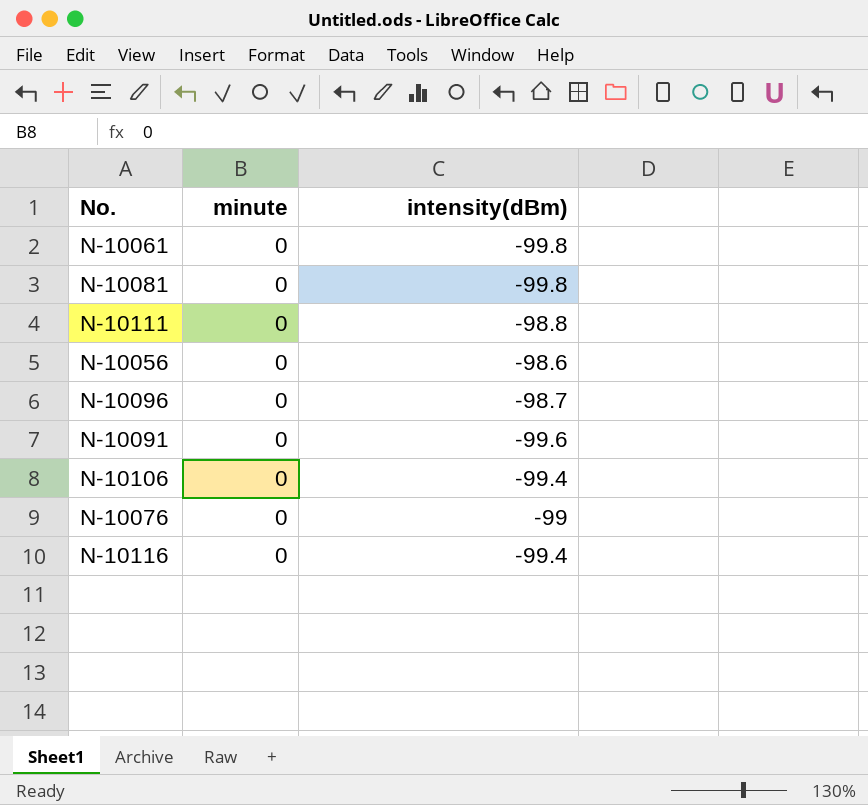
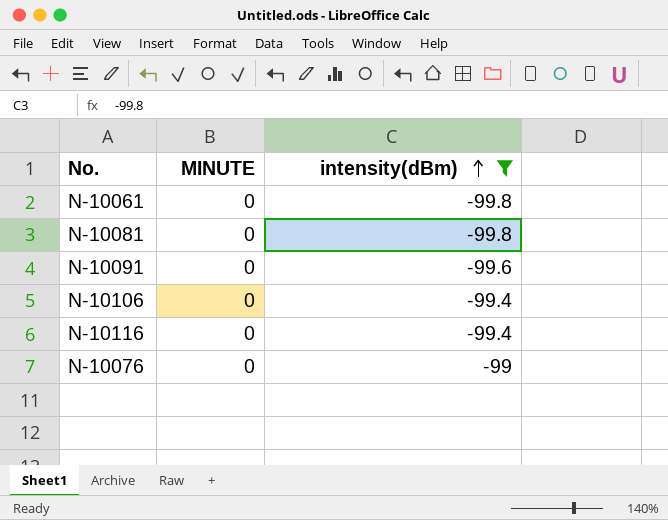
filter: none -> intensity(dBm) <= -99
row order: none -> intensity(dBm) ascending
column name: minute -> MINUTE

